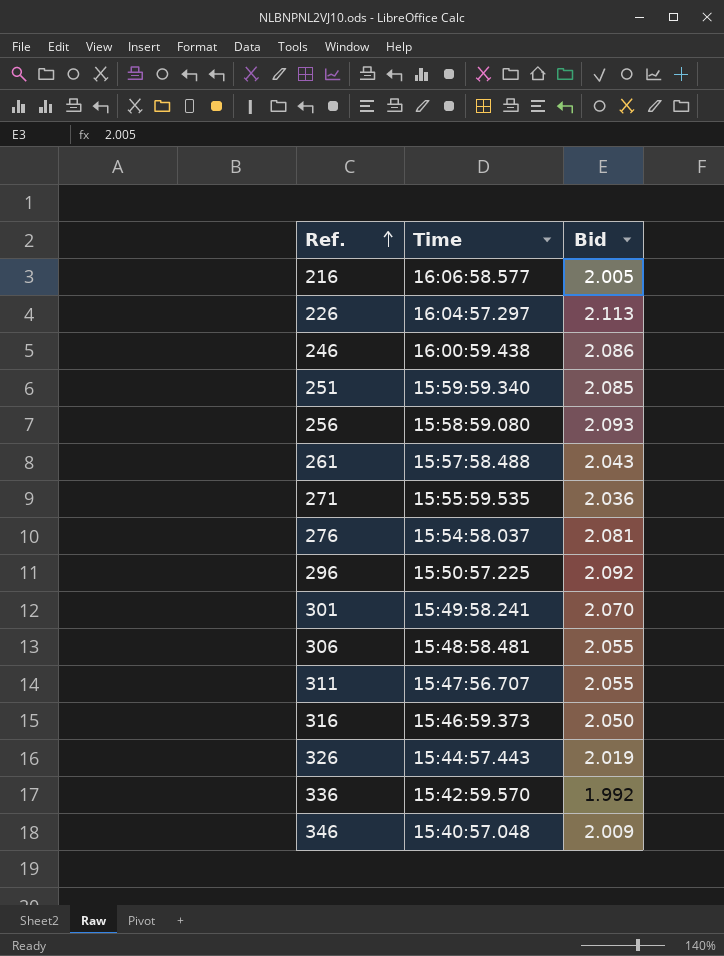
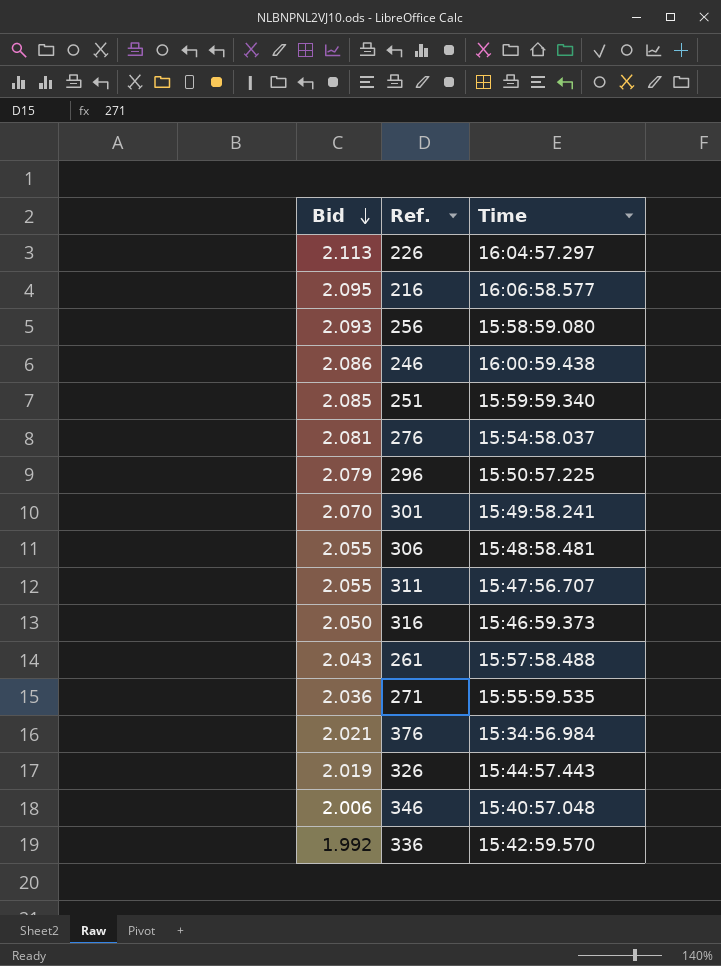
row order: Ref. ascending -> Bid descending
column Bid | position: 3 -> 1
216 | Bid: 2.005 -> 2.095
296 | Bid: 2.092 -> 2.079
row 376: none -> 2.021 | 15:34:56.984
346 | Bid: 2.009 -> 2.006

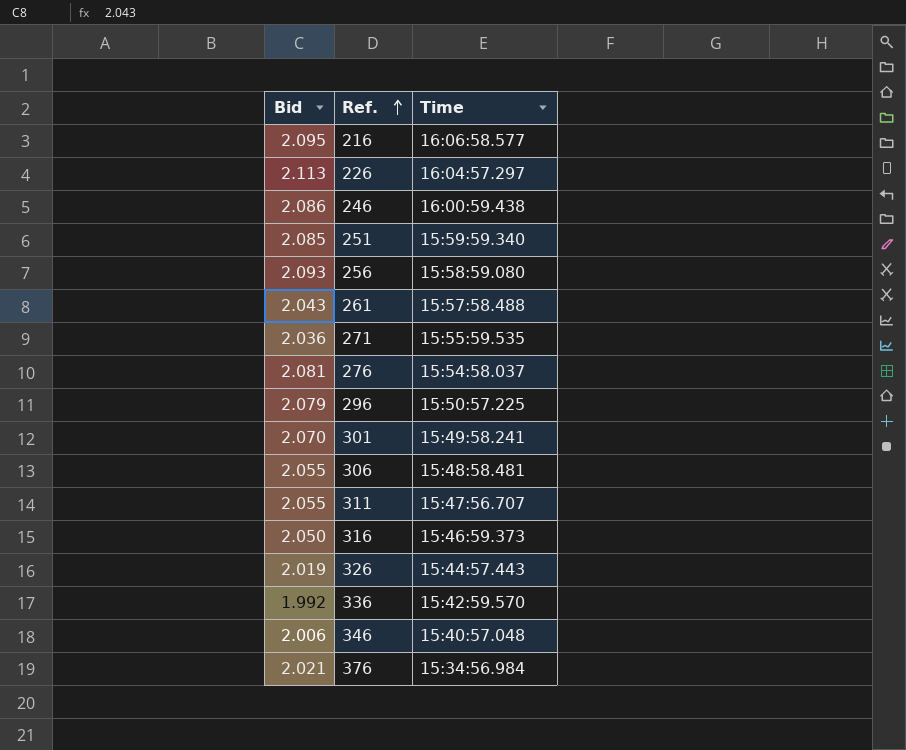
row order: Bid descending -> Ref. ascending

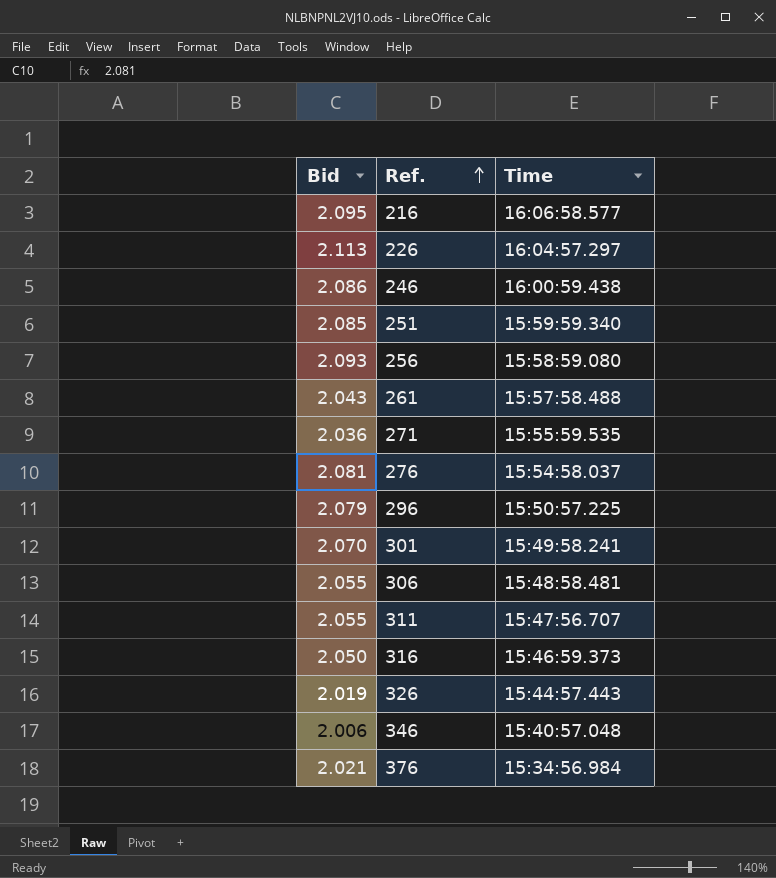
row 336: 1.992 | 15:42:59.570 -> none

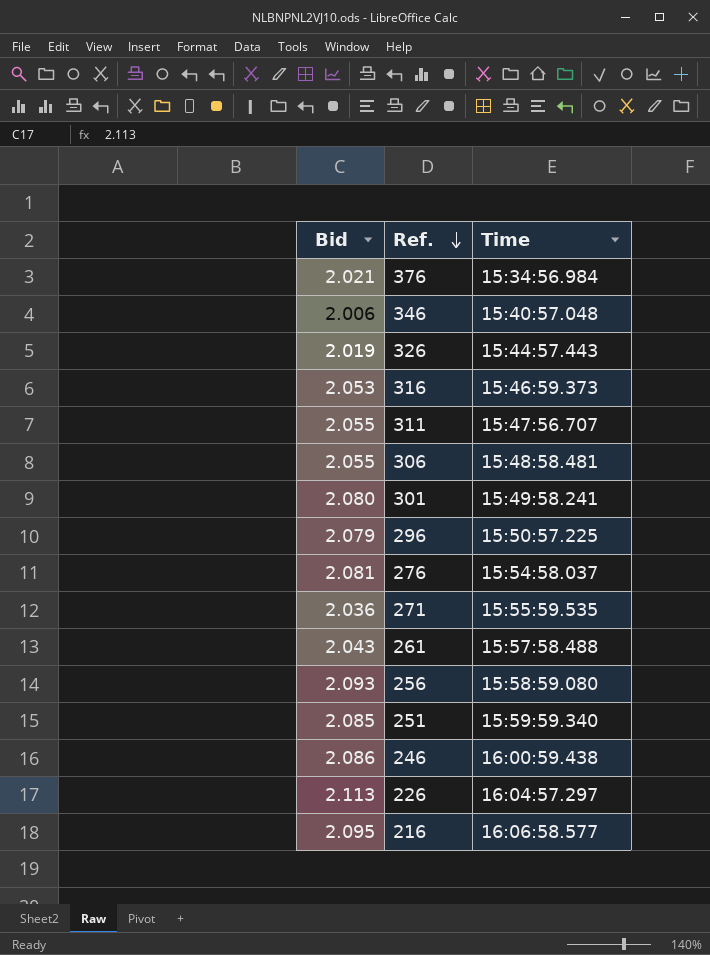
row order: Ref. ascending -> Ref. descending
316 | Bid: 2.050 -> 2.053
301 | Bid: 2.070 -> 2.080

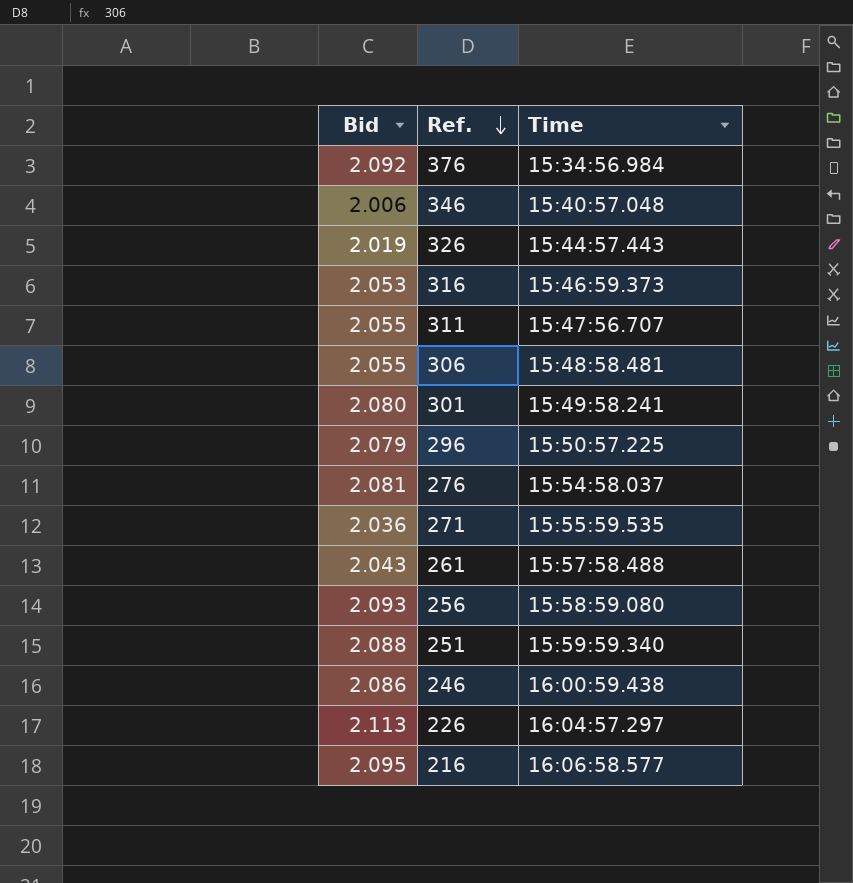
376 | Bid: 2.021 -> 2.092
251 | Bid: 2.085 -> 2.088

